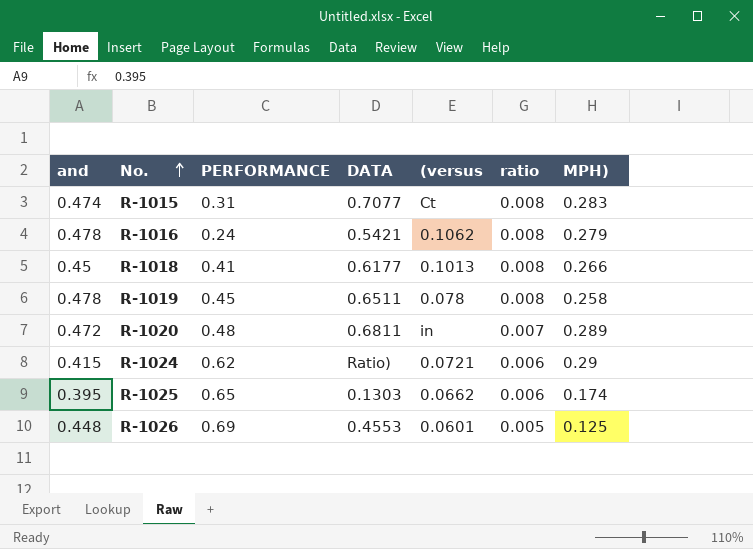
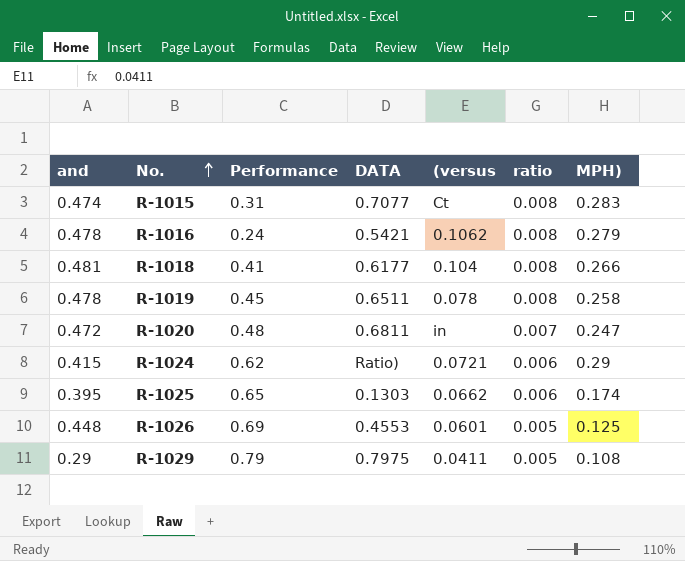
column name: PERFORMANCE -> Performance
R-1018 | and: 0.45 -> 0.481
R-1018 | (versus: 0.1013 -> 0.104
R-1020 | MPH): 0.289 -> 0.247
row R-1029: none -> 0.29 | 0.79 | 0.7975 | 0.0411 | 0.005 | 0.108

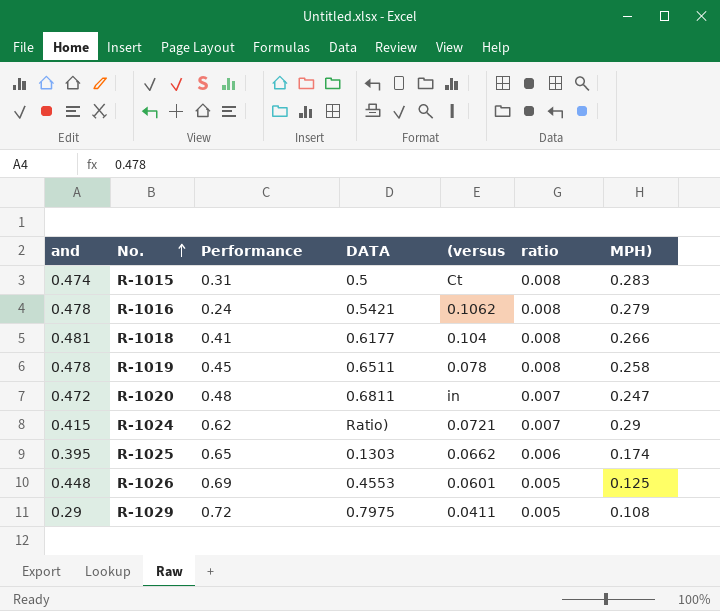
R-1015 | DATA: 0.7077 -> 0.5
R-1024 | ratio: 0.006 -> 0.007
R-1029 | Performance: 0.79 -> 0.72

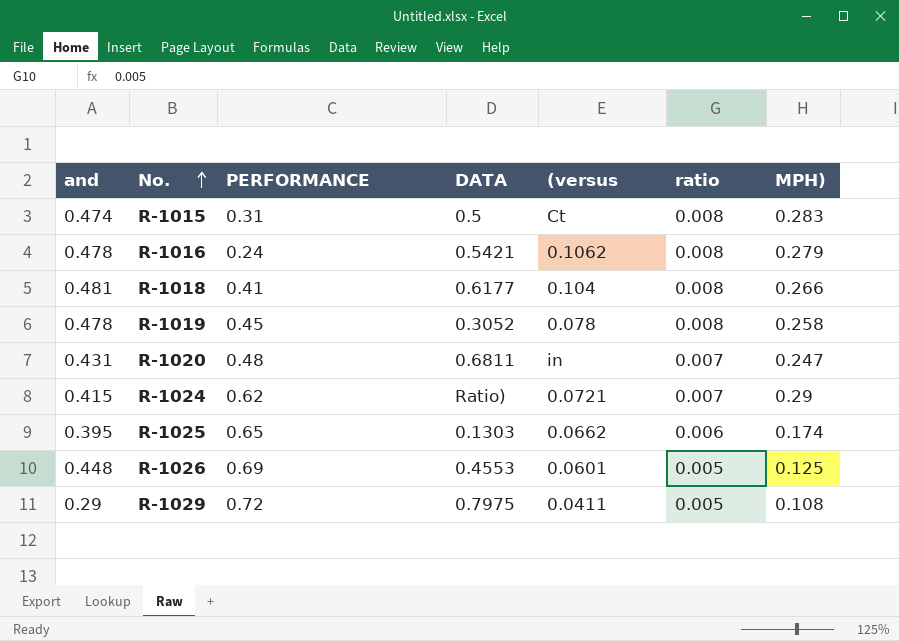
column name: Performance -> PERFORMANCE
R-1019 | DATA: 0.6511 -> 0.3052
R-1020 | and: 0.472 -> 0.431

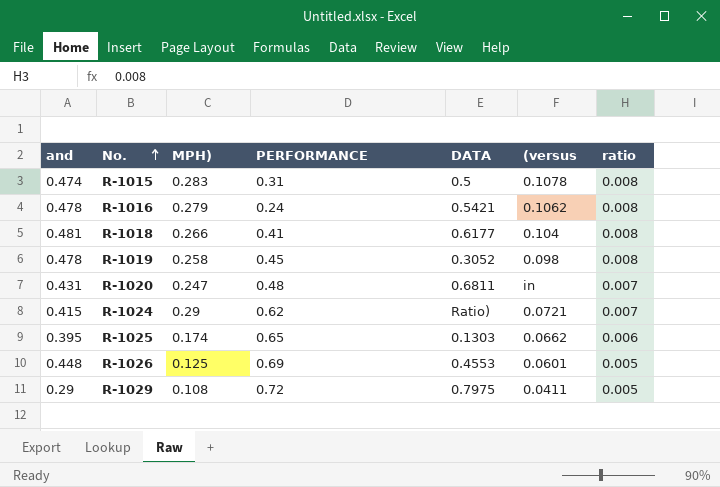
column MPH) | position: 7 -> 3
R-1015 | (versus: Ct -> 0.1078
R-1019 | (versus: 0.078 -> 0.098

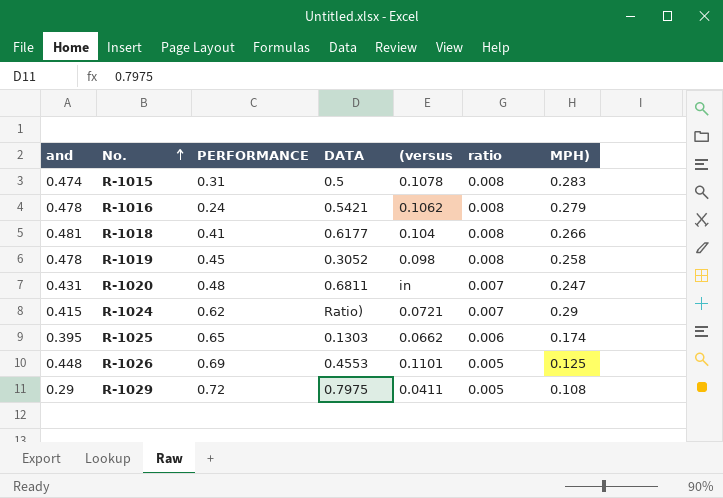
column MPH) | position: 3 -> 7
R-1026 | (versus: 0.0601 -> 0.1101

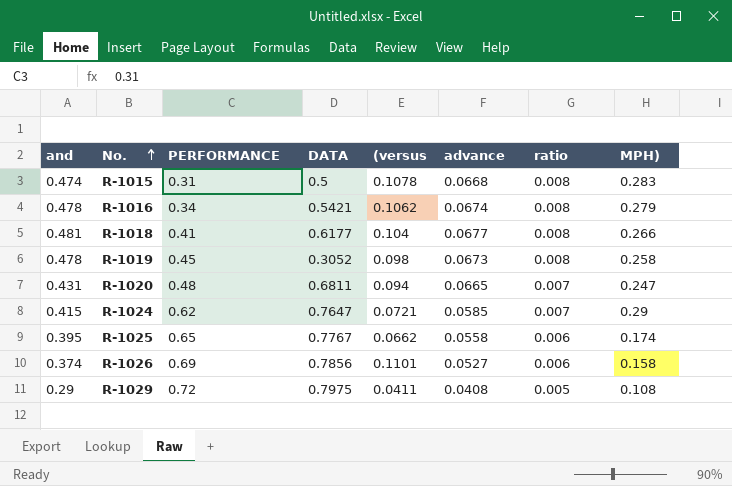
column advance | position: none -> 6
R-1016 | PERFORMANCE: 0.24 -> 0.34
R-1020 | (versus: in -> 0.094
R-1024 | DATA: Ratio) -> 0.7647
R-1025 | DATA: 0.1303 -> 0.7767
R-1026 | and: 0.448 -> 0.374
R-1026 | DATA: 0.4553 -> 0.7856
R-1026 | ratio: 0.005 -> 0.006
R-1026 | MPH): 0.125 -> 0.158

